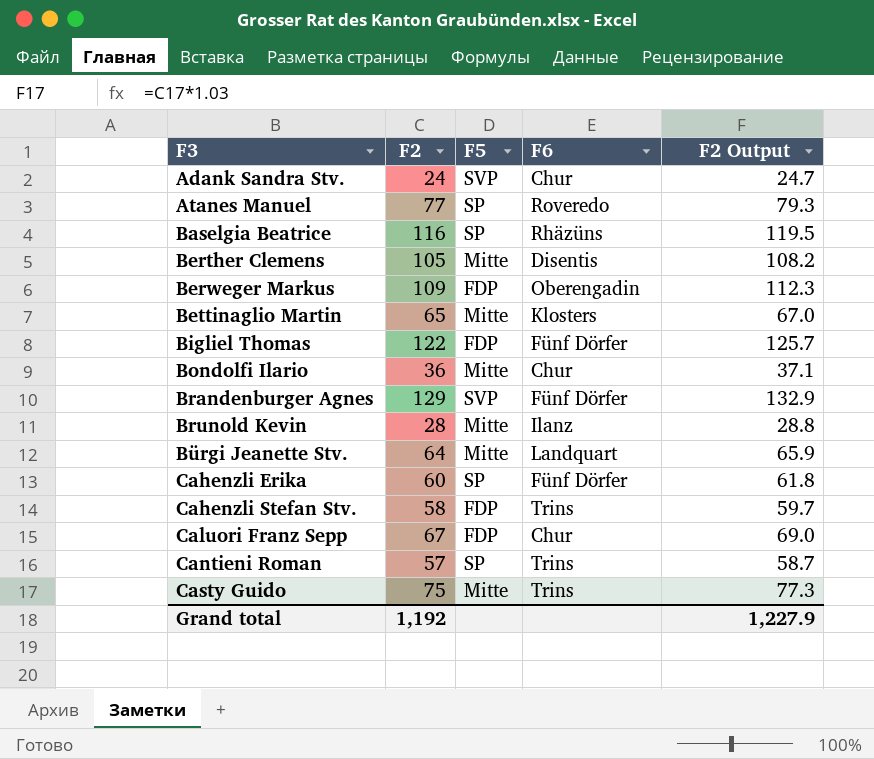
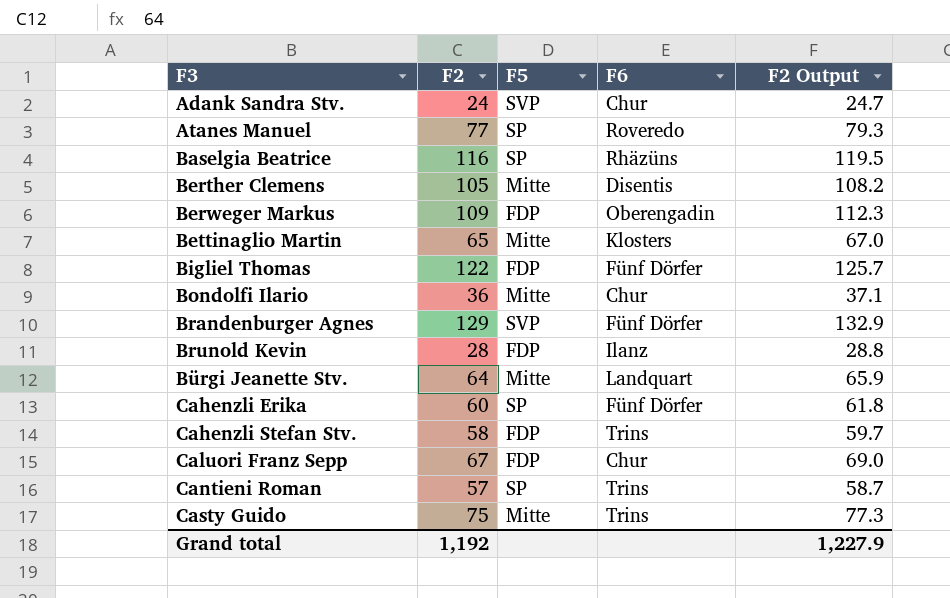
Brunold Kevin | F5: Mitte -> FDP

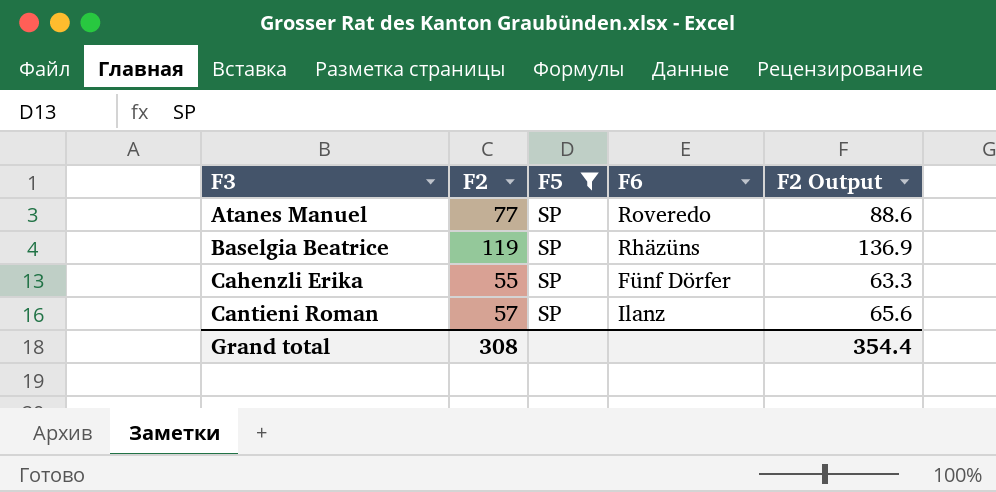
filter: none -> F5 = SP
column F2 Output | formula: [F2] * 1.03 -> [F2] * 1.15
Baselgia Beatrice | F2: 116 -> 119
Cahenzli Erika | F2: 60 -> 55
Cantieni Roman | F6: Trins -> Ilanz
Grand total | F2: 1,192 -> 308
Grand total | F2 Output: 1,227.9 -> 354.4

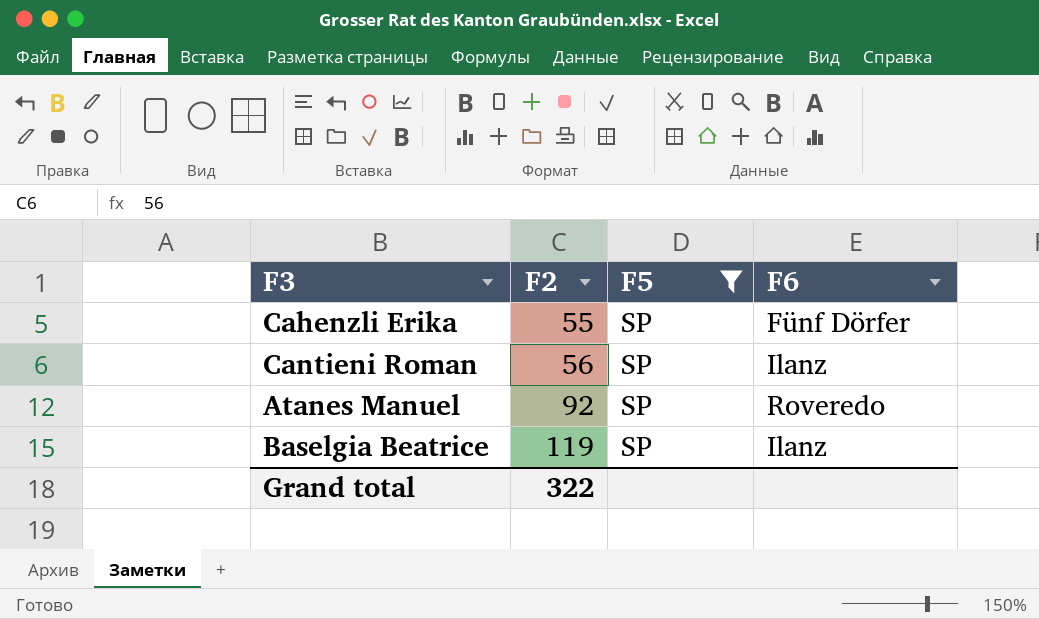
row order: F3 ascending -> F2 ascending
column F2 Output | formula: [F2] * 1.15 -> none
Cantieni Roman | F2: 57 -> 56
Atanes Manuel | F2: 77 -> 92
Baselgia Beatrice | F6: Rhäzüns -> Ilanz
Grand total | F2: 308 -> 322

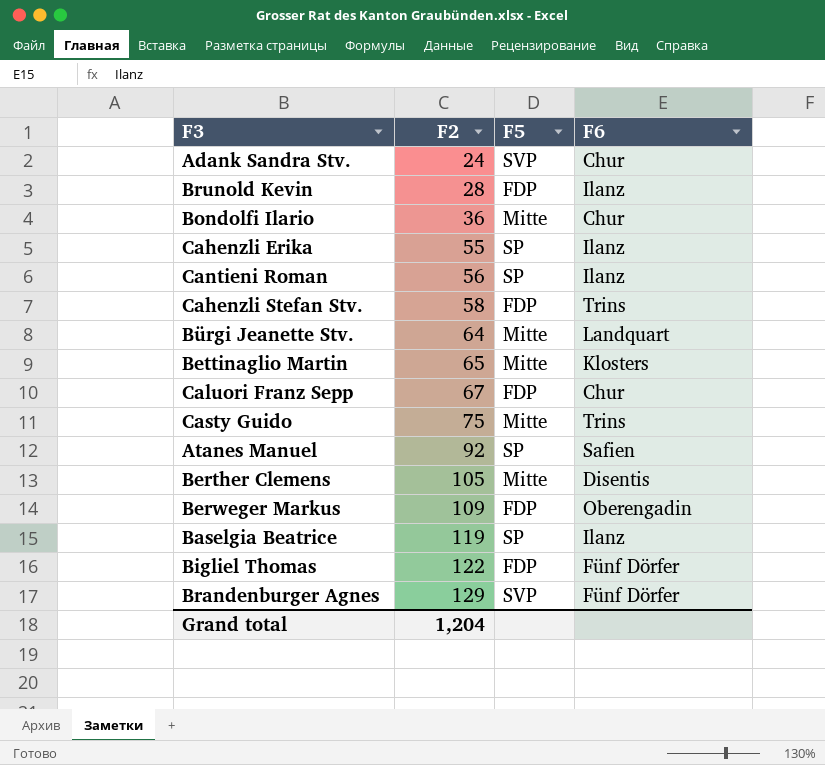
filter: F5 = SP -> none
Cahenzli Erika | F6: Fünf Dörfer -> Ilanz
Atanes Manuel | F6: Roveredo -> Safien
Grand total | F2: 322 -> 1,204

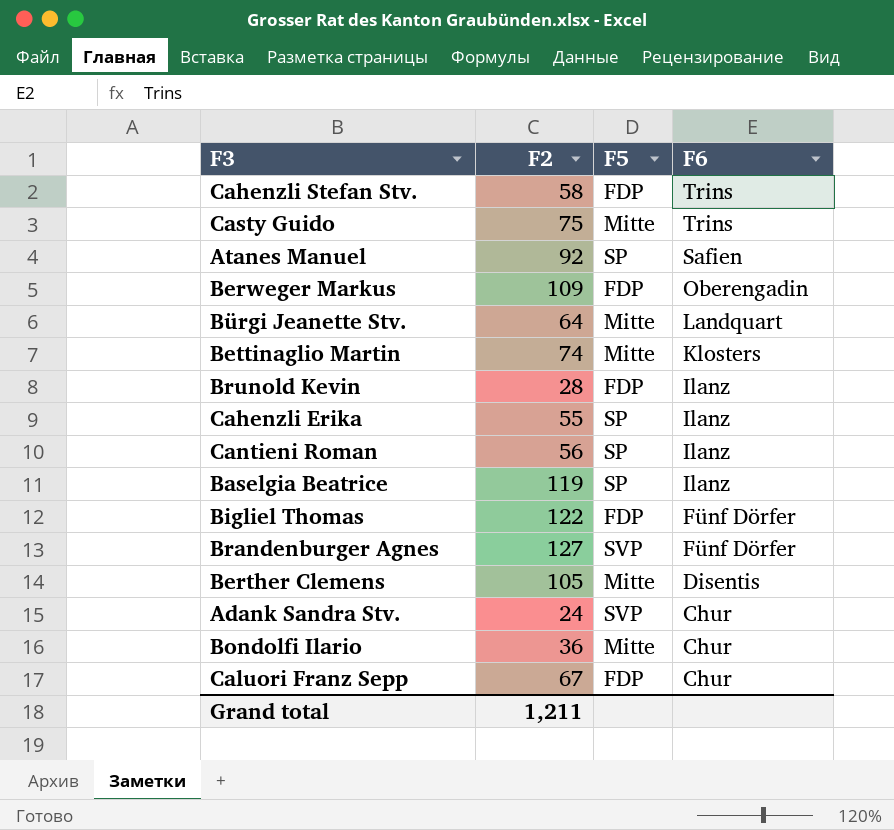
row order: F2 ascending -> F6 descending
Bettinaglio Martin | F2: 65 -> 74
Brandenburger Agnes | F2: 129 -> 127
Grand total | F2: 1,204 -> 1,211

